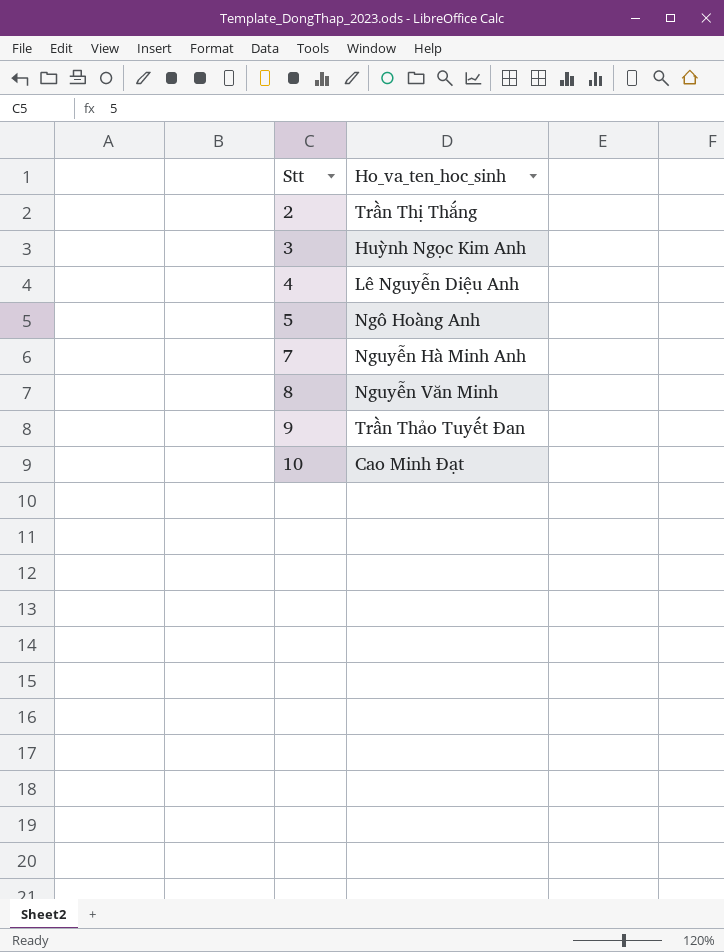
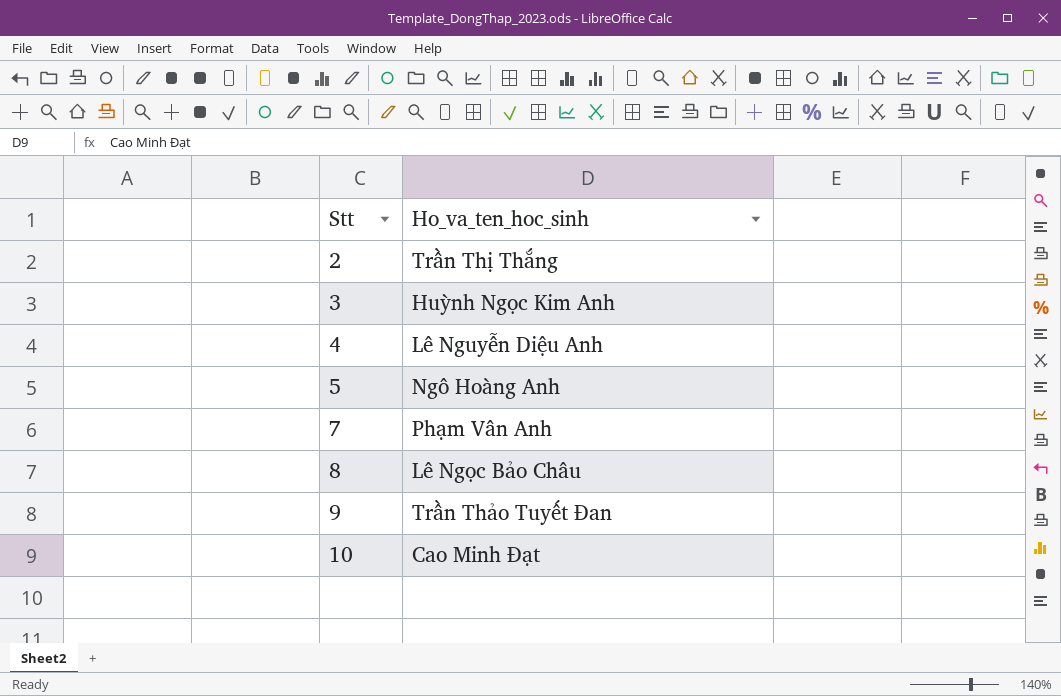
7 | Ho_va_ten_hoc_sinh: Nguyễn Hà Minh Anh -> Phạm Vân Anh
8 | Ho_va_ten_hoc_sinh: Nguyễn Văn Minh -> Lê Ngọc Bảo Châu

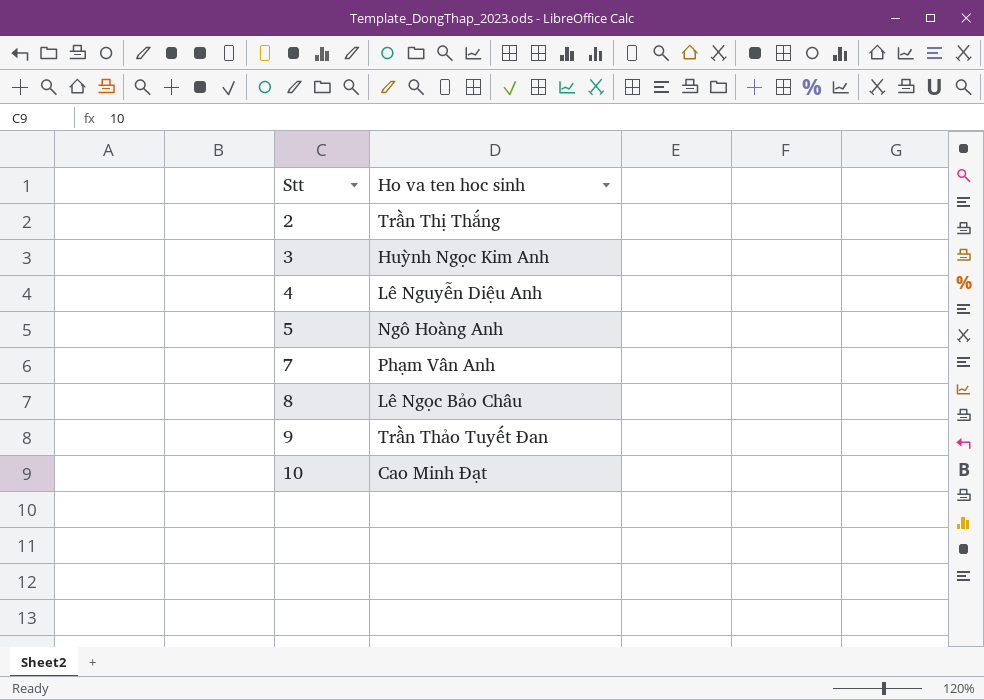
column name: Ho_va_ten_hoc_sinh -> Ho va ten hoc sinh

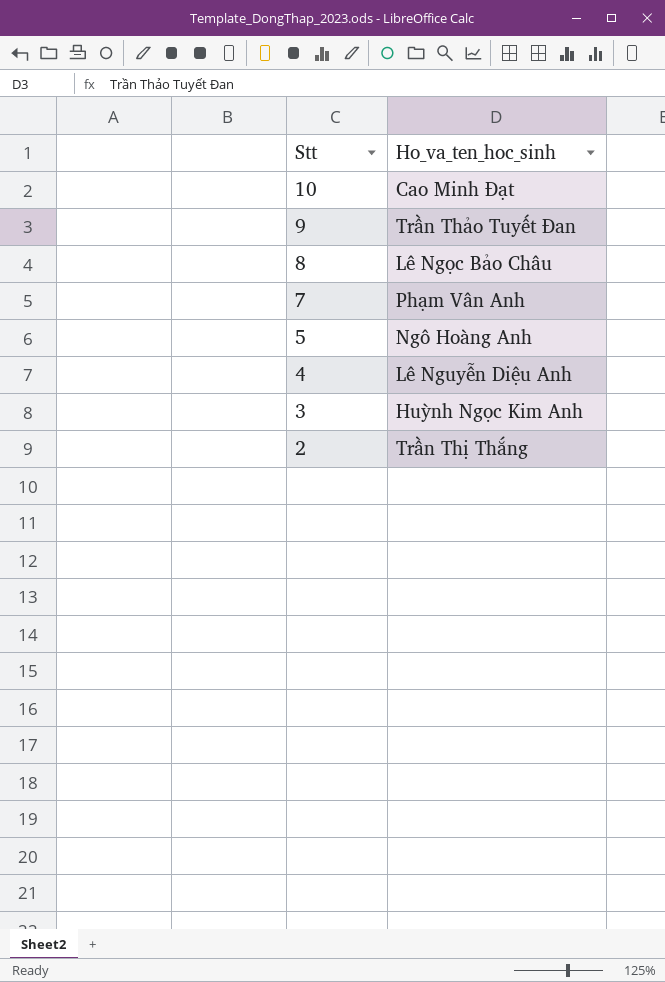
row order: Stt ascending -> Stt descending
column name: Ho va ten hoc sinh -> Ho_va_ten_hoc_sinh

